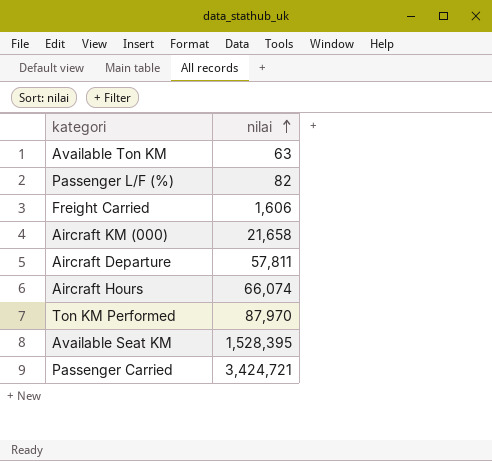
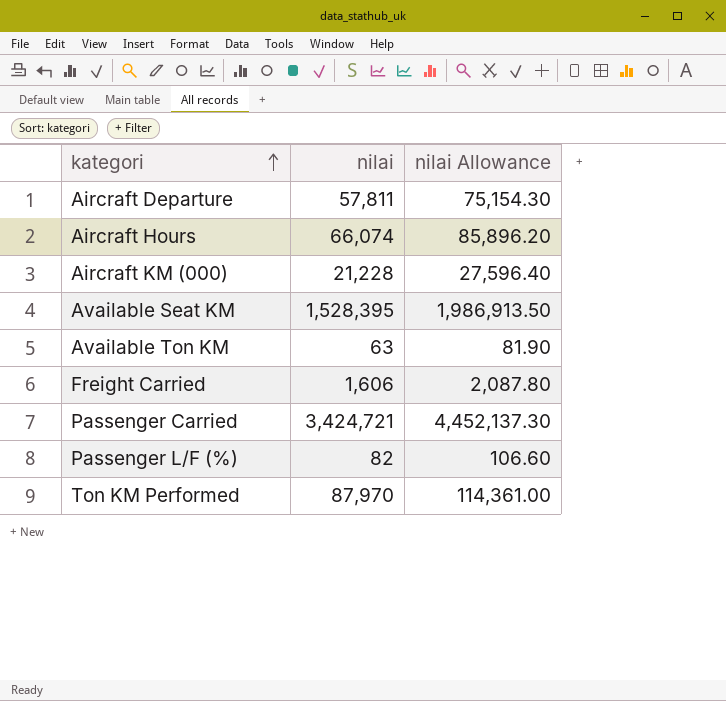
row order: nilai ascending -> kategori ascending
column nilai Allowance | formula: none -> [nilai] * 1.3
Aircraft KM (000) | nilai: 21,658 -> 21,228

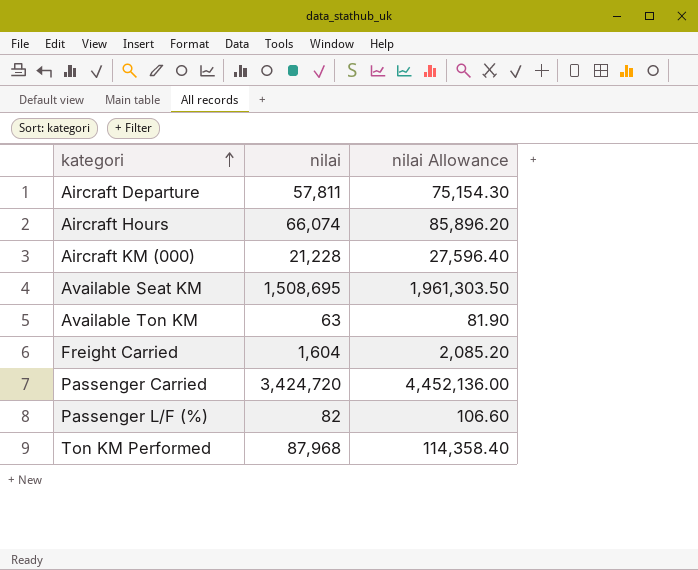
Available Seat KM | nilai: 1,528,395 -> 1,508,695
Available Seat KM | nilai Allowance: 1,986,913.50 -> 1,961,303.50
Freight Carried | nilai: 1,606 -> 1,604
Freight Carried | nilai Allowance: 2,087.80 -> 2,085.20
Passenger Carried | nilai: 3,424,721 -> 3,424,720
Passenger Carried | nilai Allowance: 4,452,137.30 -> 4,452,136.00
Ton KM Performed | nilai: 87,970 -> 87,968
Ton KM Performed | nilai Allowance: 114,361.00 -> 114,358.40

